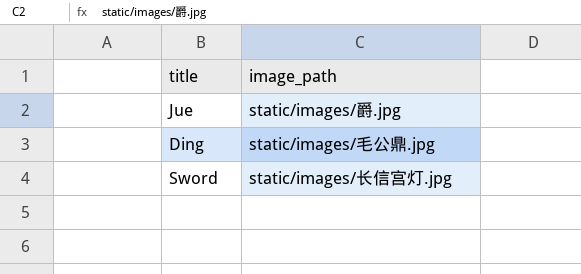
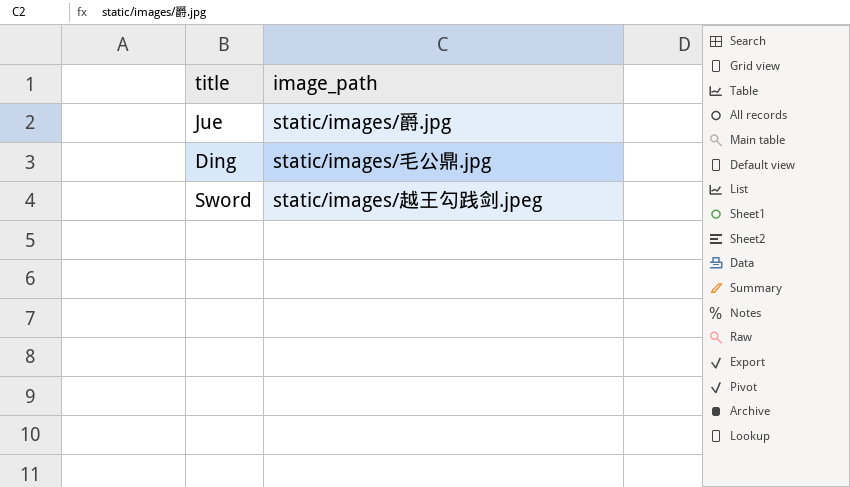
Sword | image_path: static/images/长信宫灯.jpg -> static/images/越王勾践剑.jpeg

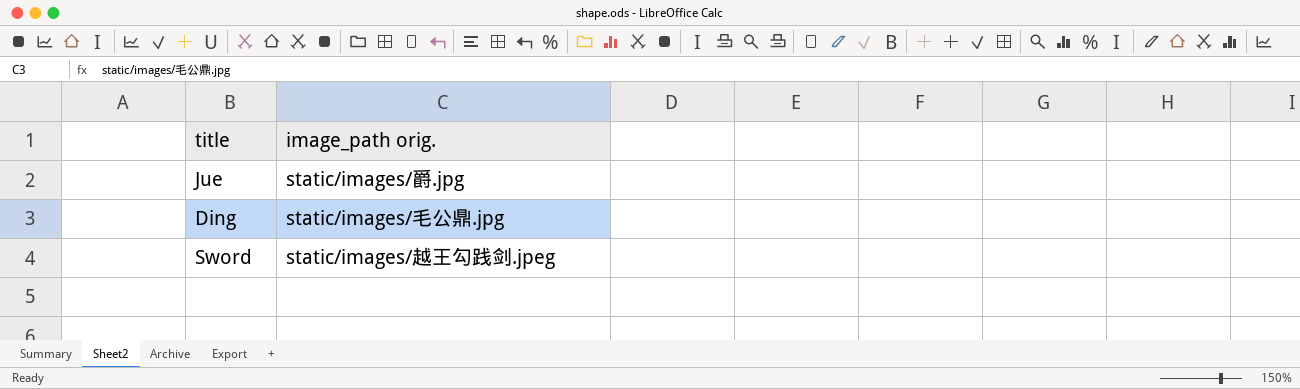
column name: image_path -> image_path orig.

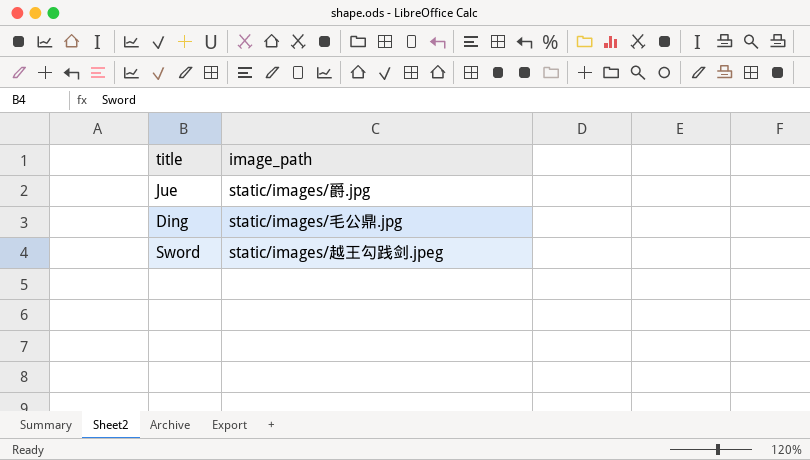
column name: image_path orig. -> image_path

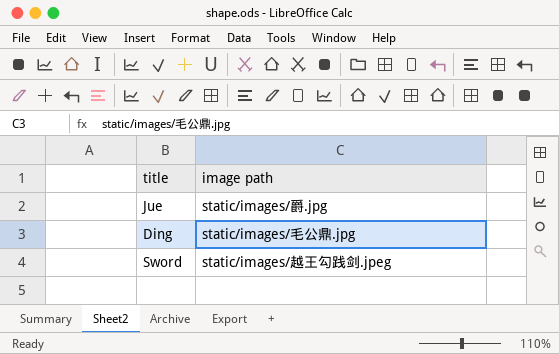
column name: image_path -> image path

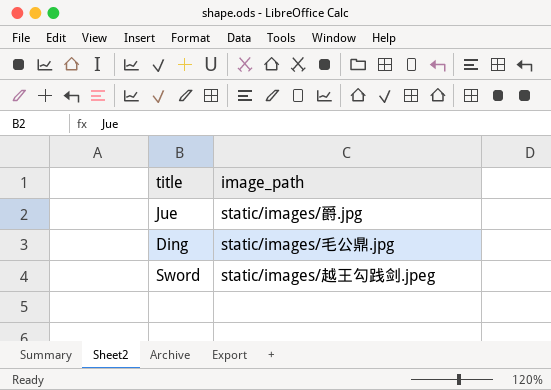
column name: image path -> image_path

